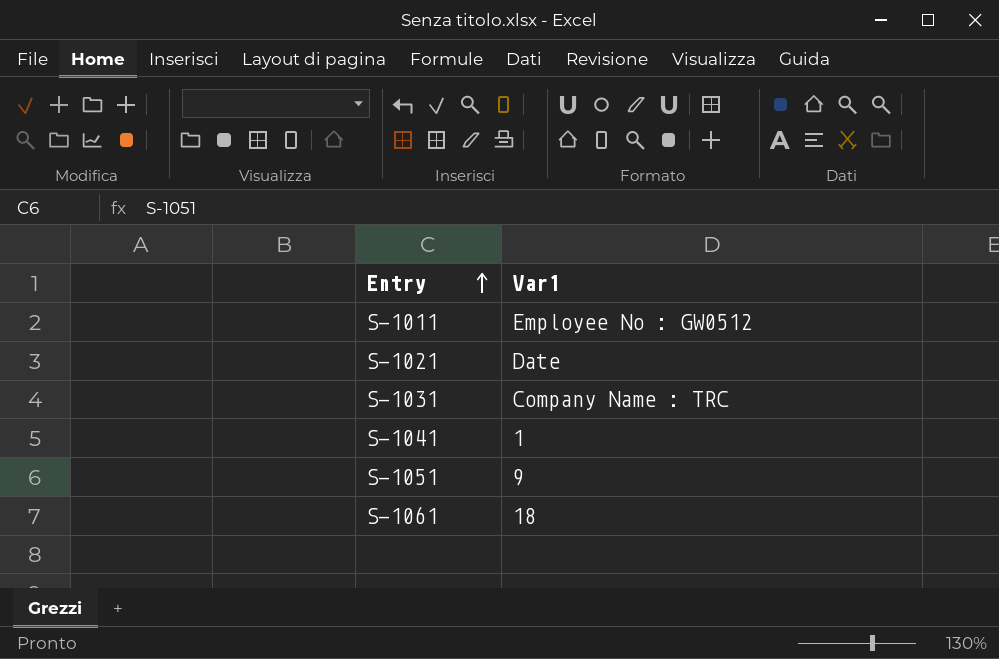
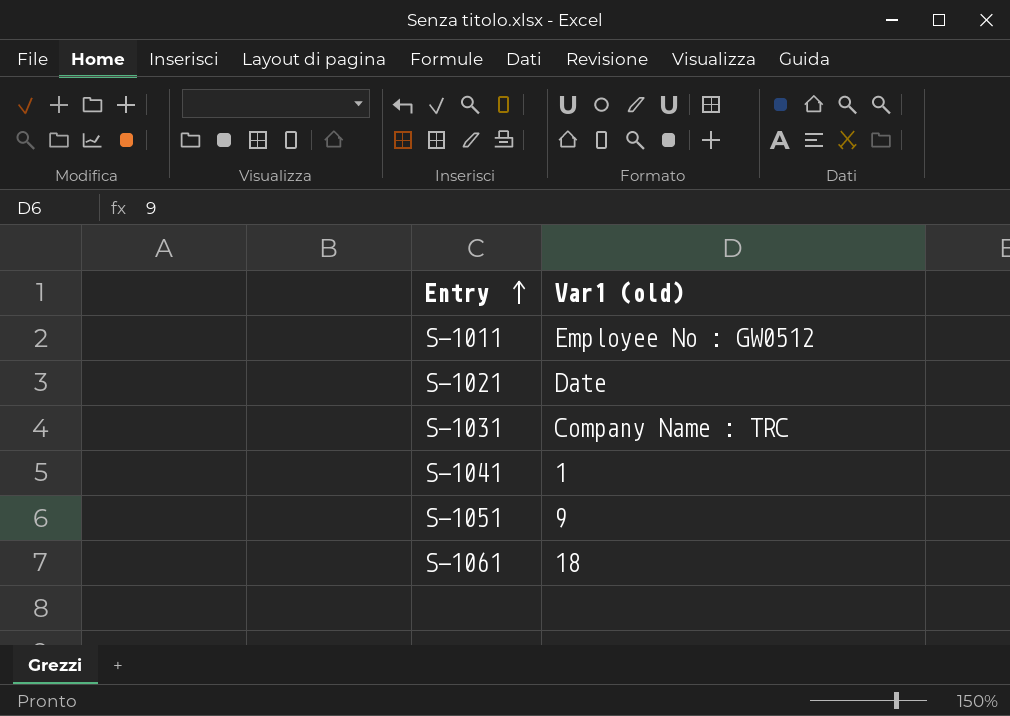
column name: Var1 -> Var1 (old)

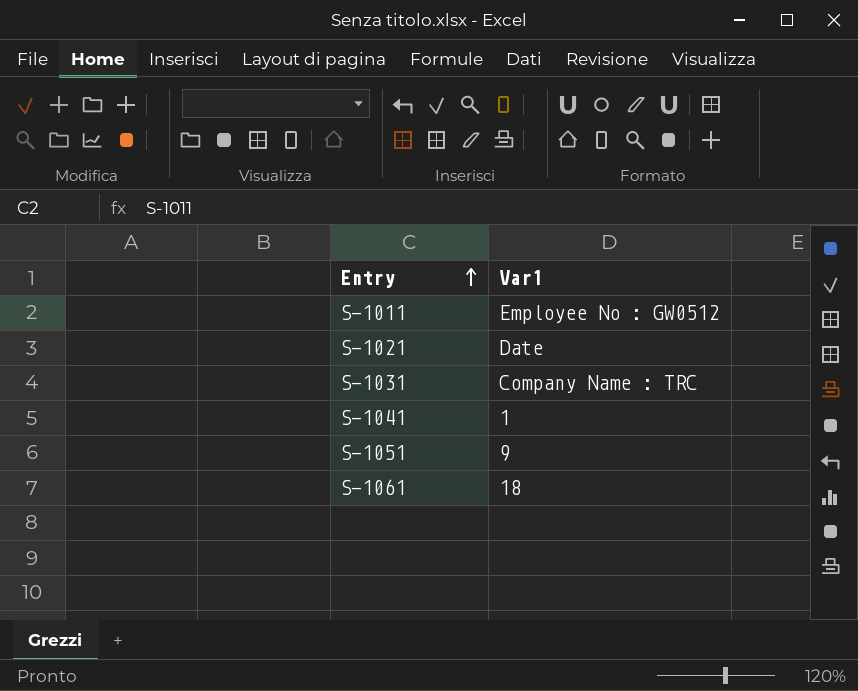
column name: Var1 (old) -> Var1

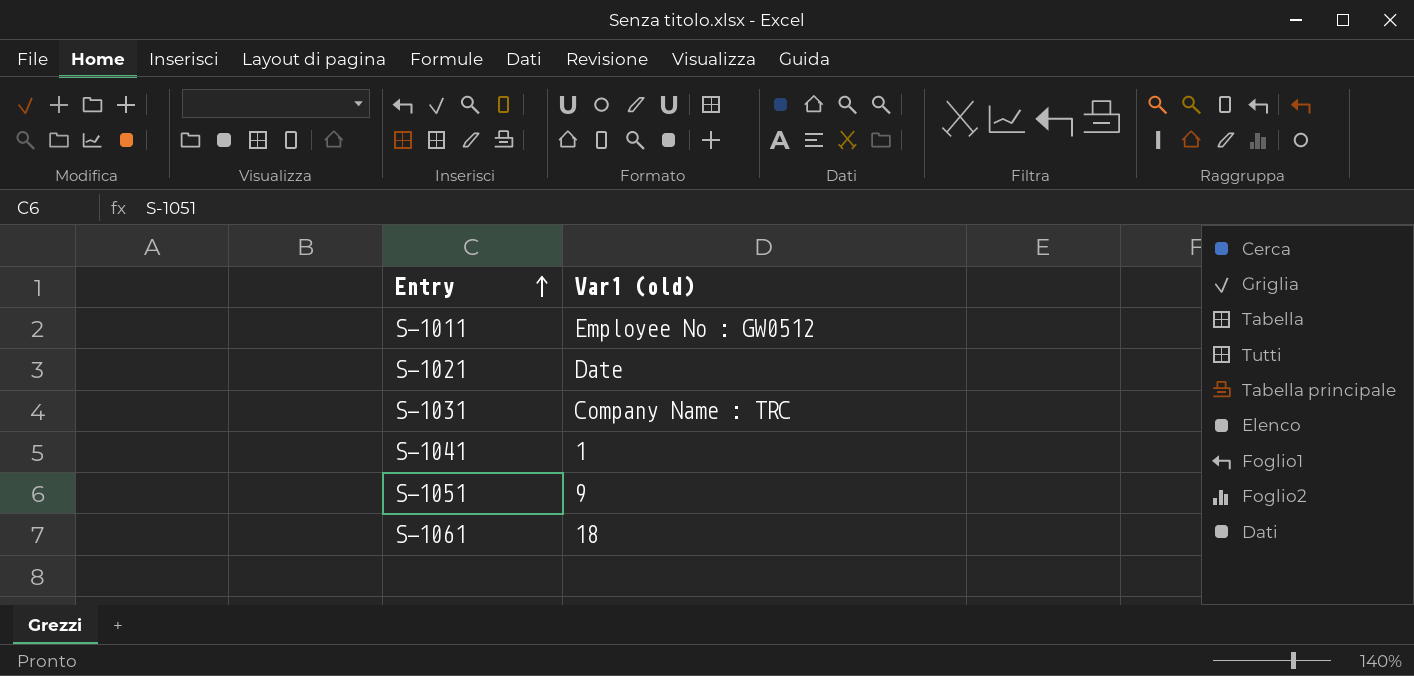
column name: Var1 -> Var1 (old)

